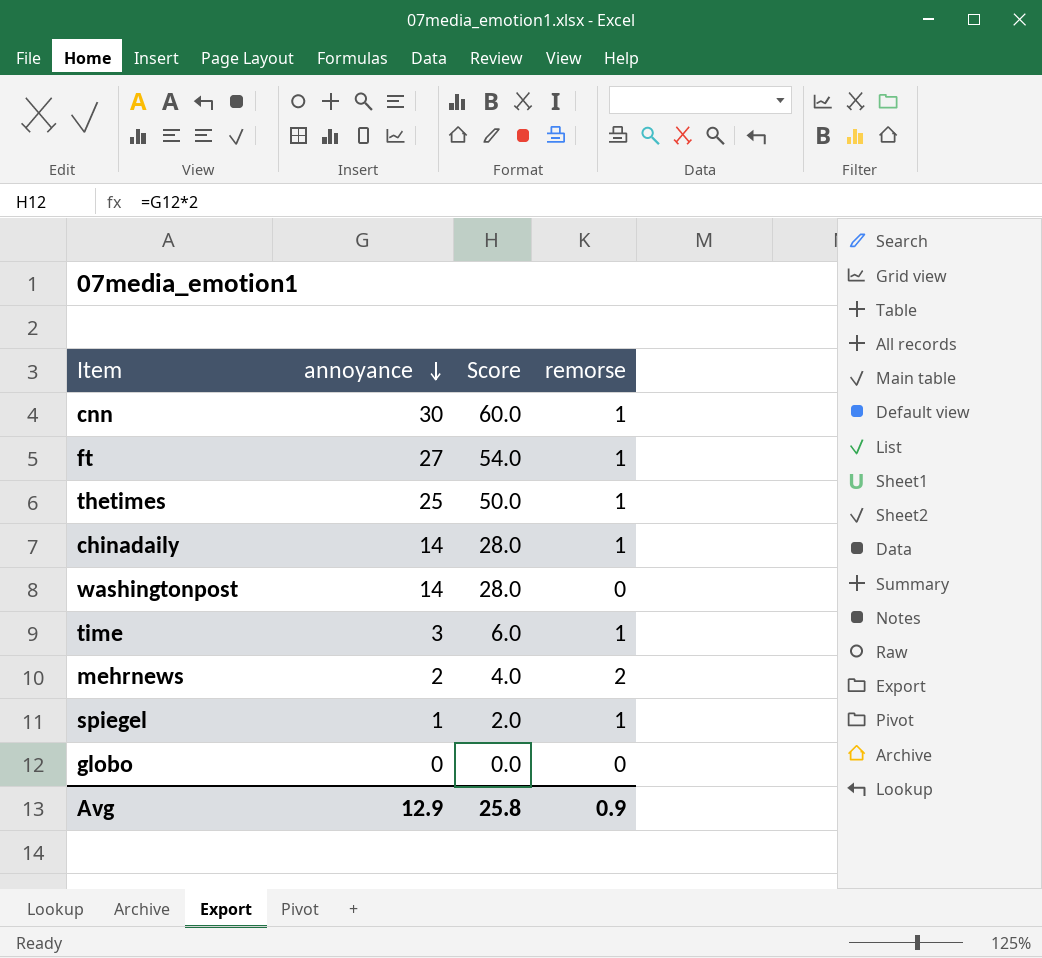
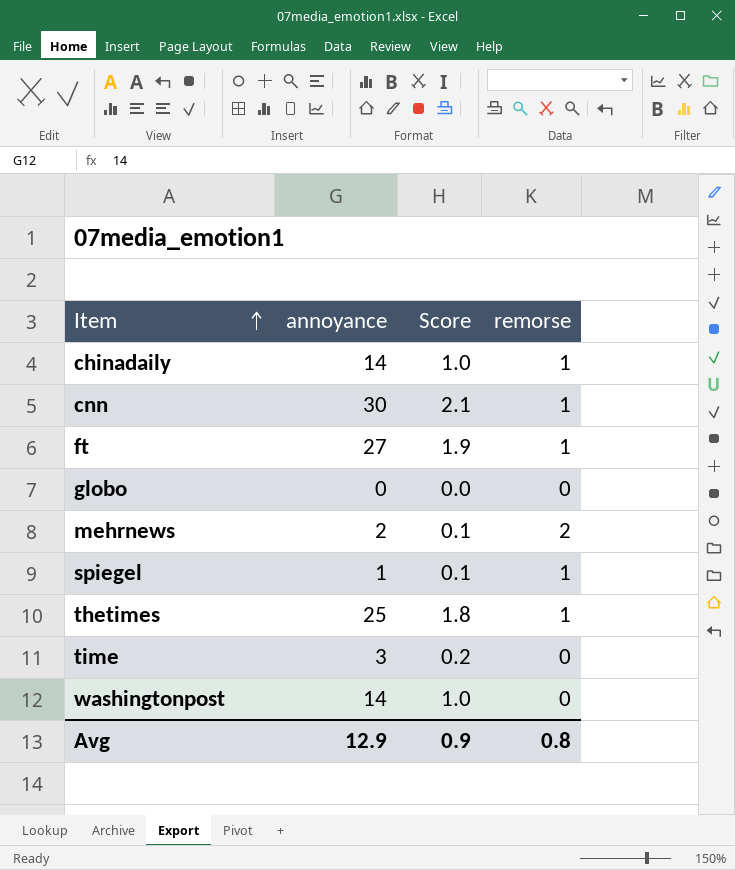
row order: annoyance descending -> Item ascending
column Score | formula: [annoyance] * 2 -> [annoyance] * 0.07
time | remorse: 1 -> 0
Avg | Score: 25.8 -> 0.9
Avg | remorse: 0.9 -> 0.8

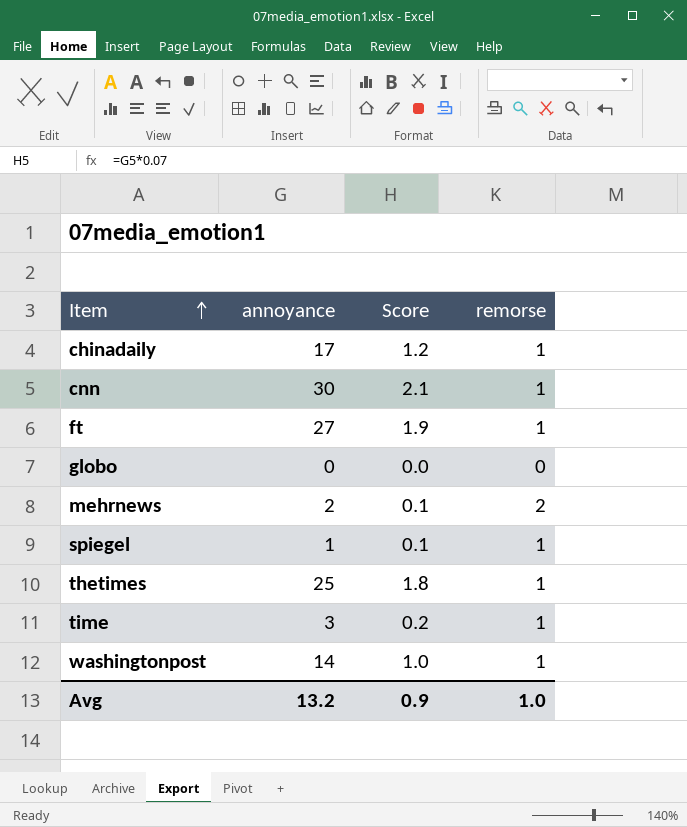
chinadaily | annoyance: 14 -> 17
chinadaily | Score: 1.0 -> 1.2
time | remorse: 0 -> 1
washingtonpost | remorse: 0 -> 1
Avg | annoyance: 12.9 -> 13.2
Avg | remorse: 0.8 -> 1.0

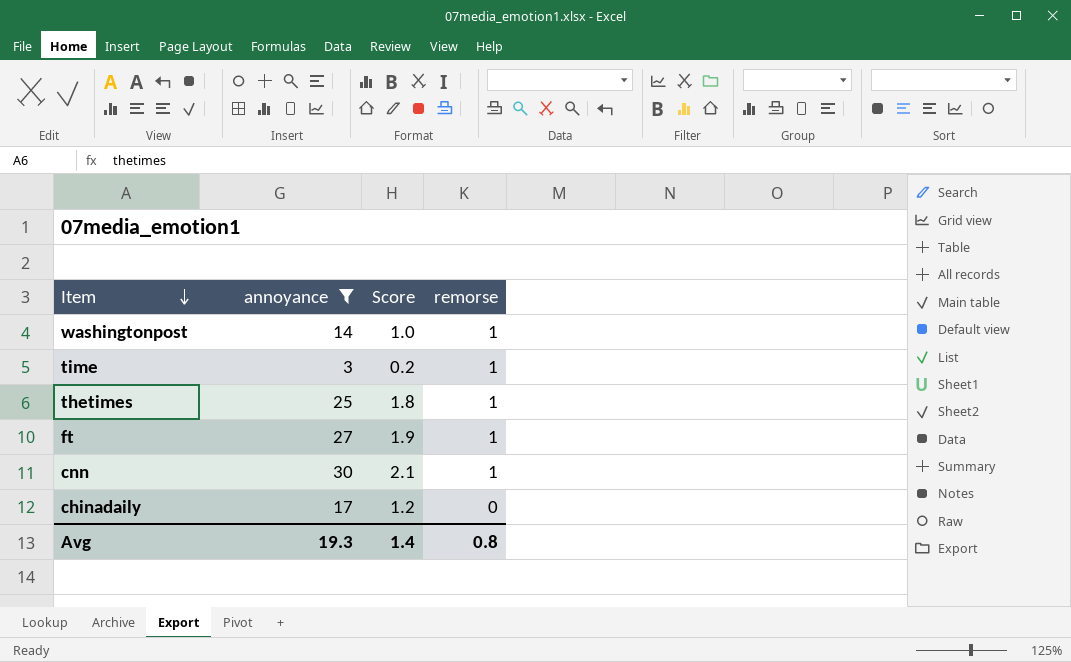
filter: none -> annoyance >= 3
row order: Item ascending -> Item descending
chinadaily | remorse: 1 -> 0
Avg | annoyance: 13.2 -> 19.3
Avg | Score: 0.9 -> 1.4
Avg | remorse: 1.0 -> 0.8

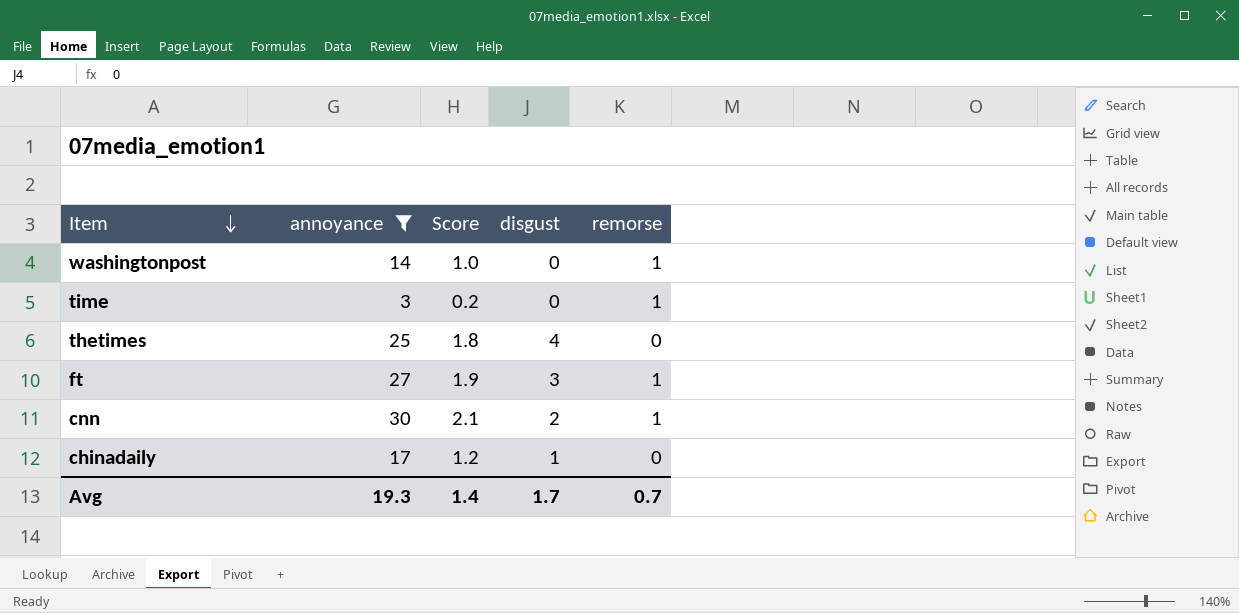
column disgust | position: none -> 4
thetimes | remorse: 1 -> 0
Avg | remorse: 0.8 -> 0.7

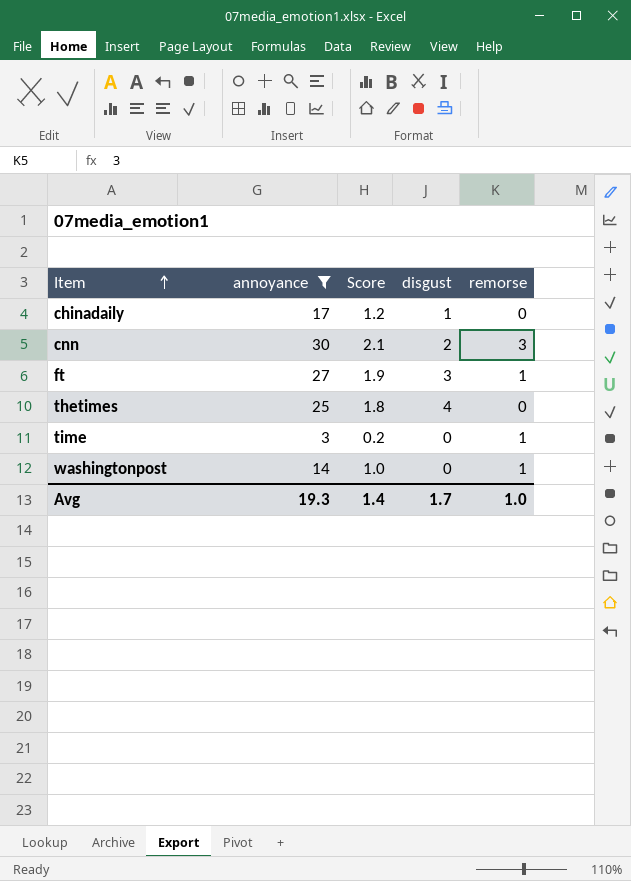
row order: Item descending -> Item ascending
cnn | remorse: 1 -> 3
Avg | remorse: 0.7 -> 1.0

